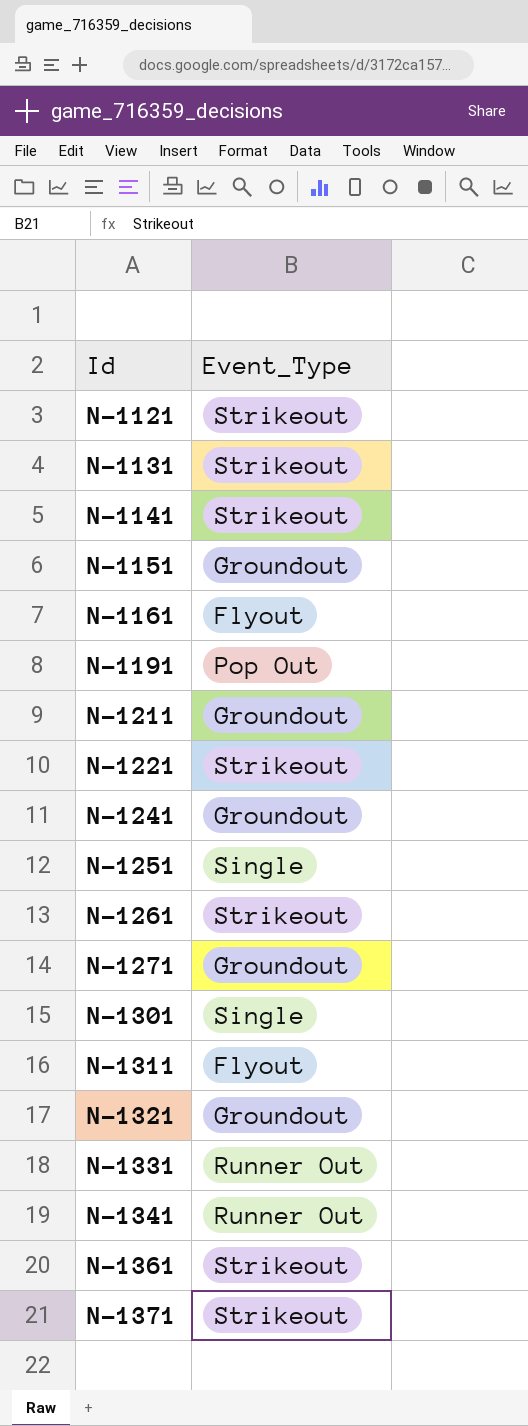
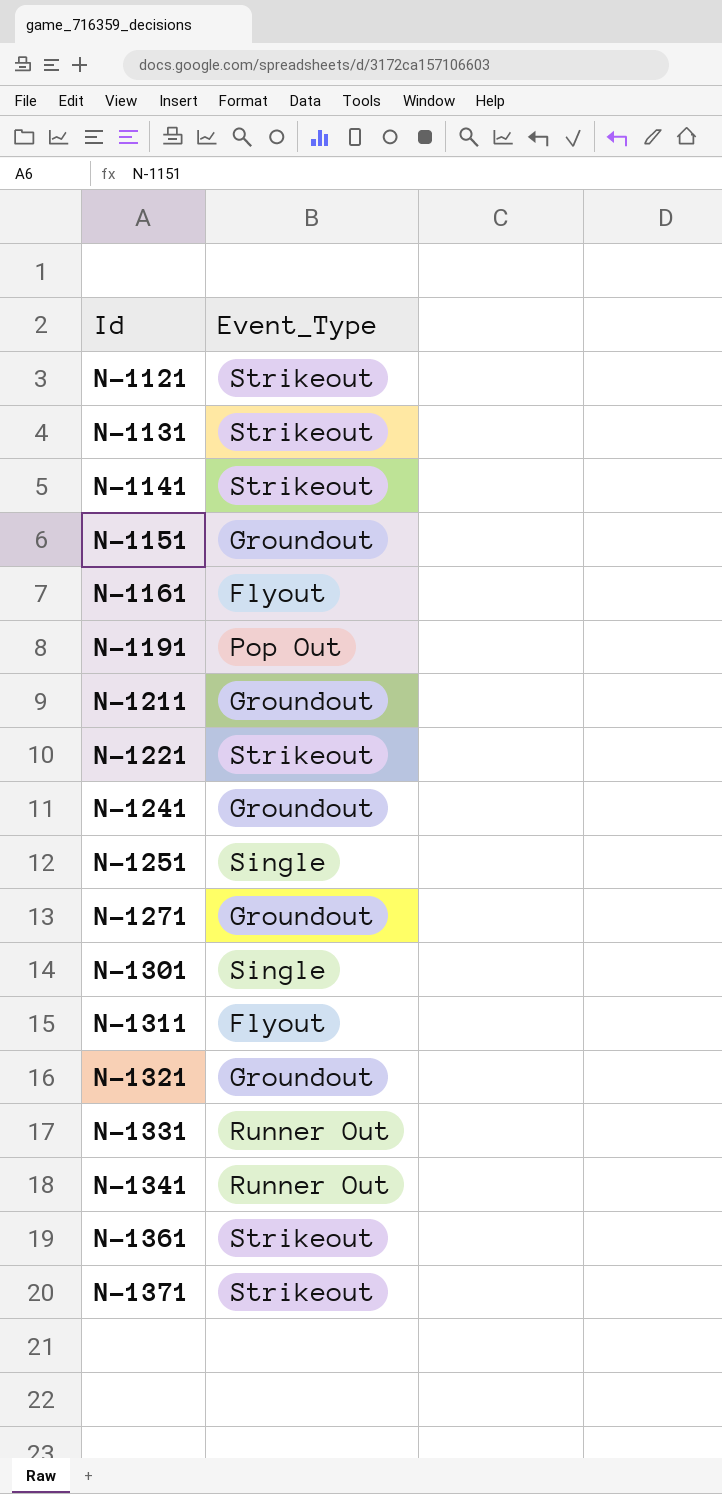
row N-1261: Strikeout -> none

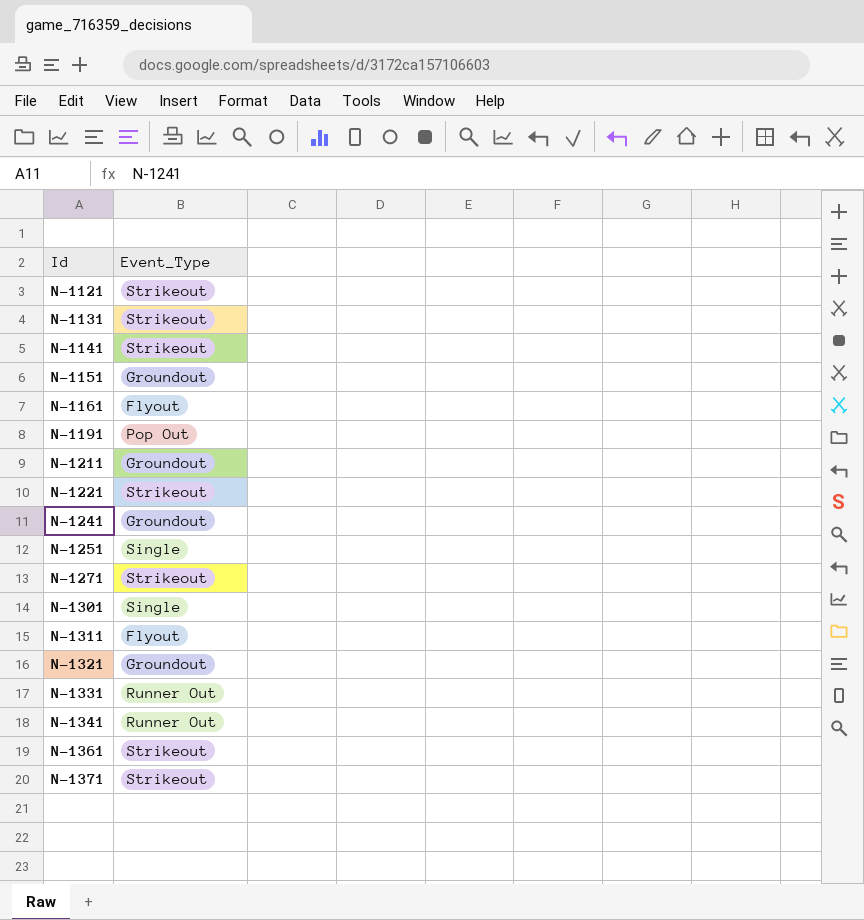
N-1271 | Event_Type: Groundout -> Strikeout

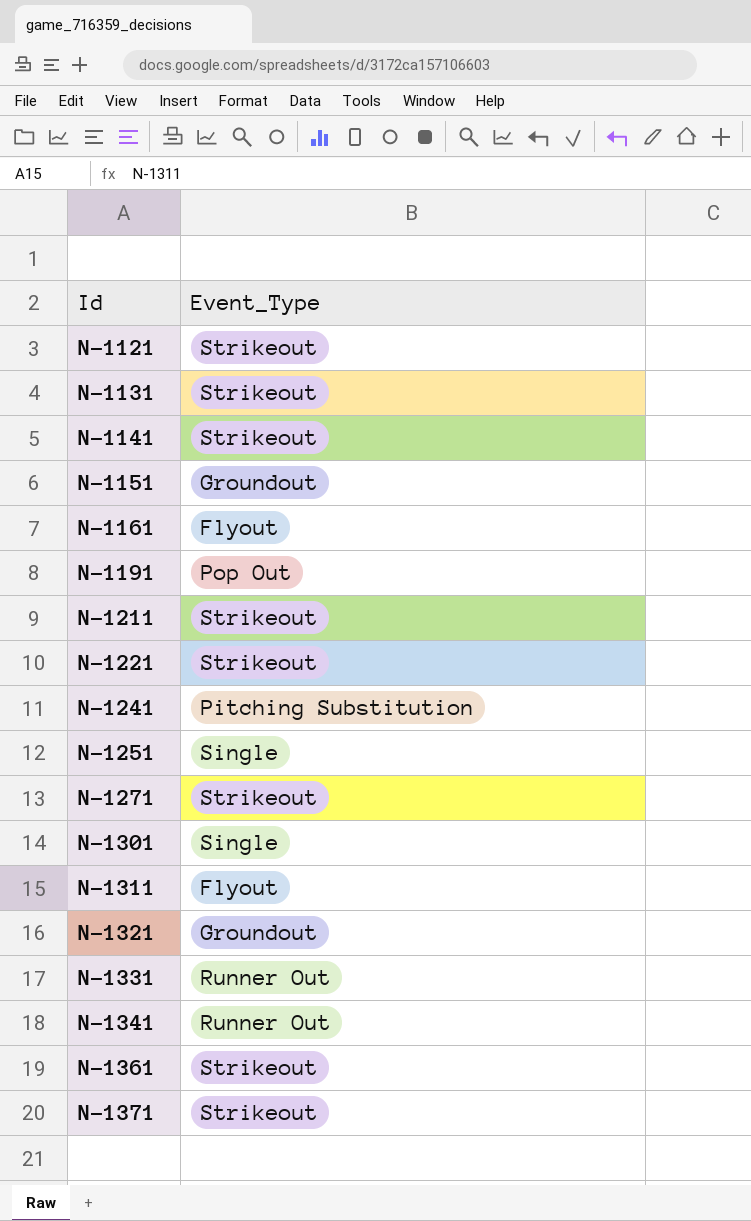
N-1211 | Event_Type: Groundout -> Strikeout
N-1241 | Event_Type: Groundout -> Pitching Substitution

